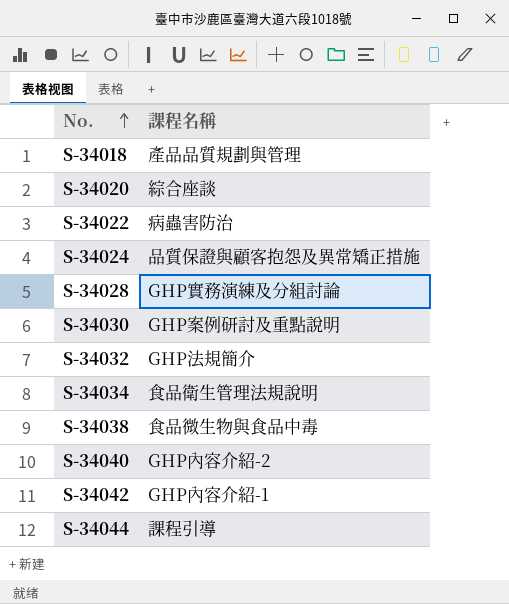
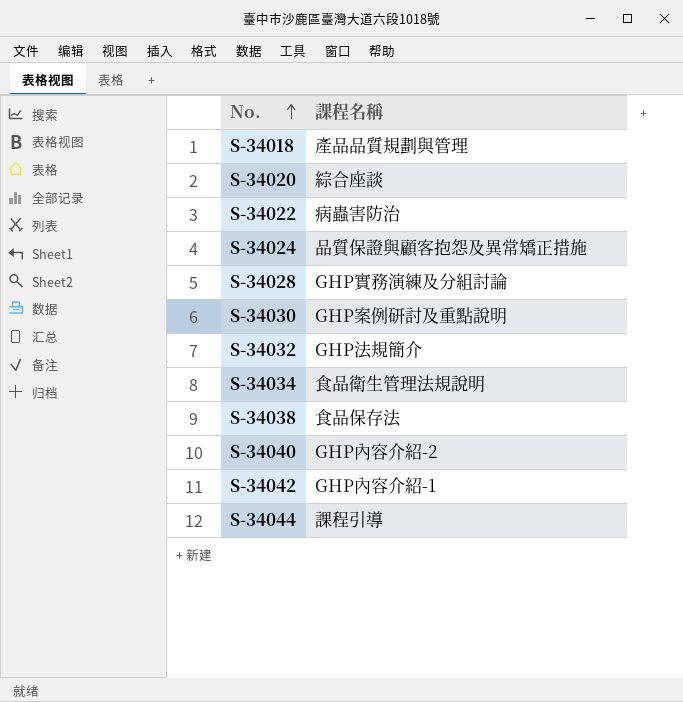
S-34038 | 課程名稱: 食品微生物與食品中毒 -> 食品保存法

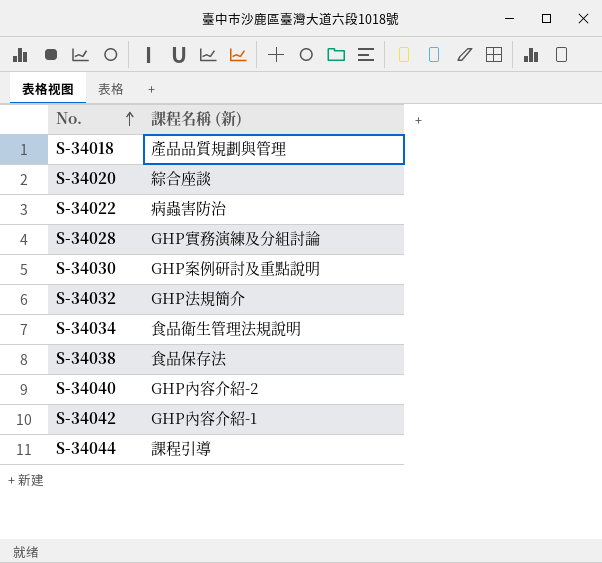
column name: 課程名稱 -> 課程名稱 (新)
row S-34024: 品質保證與顧客抱怨及異常矯正措施 -> none

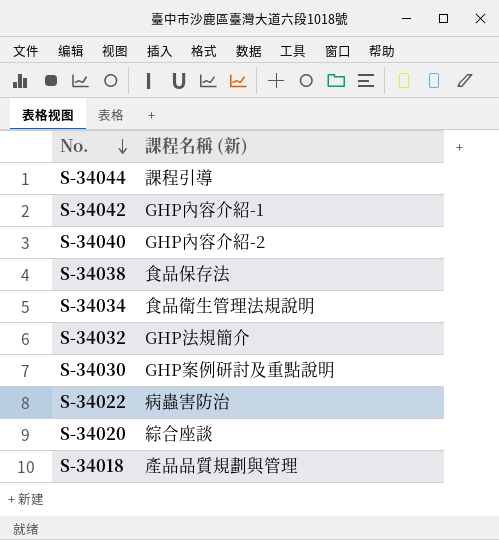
row order: No. ascending -> No. descending
row S-34028: GHP實務演練及分組討論 -> none

